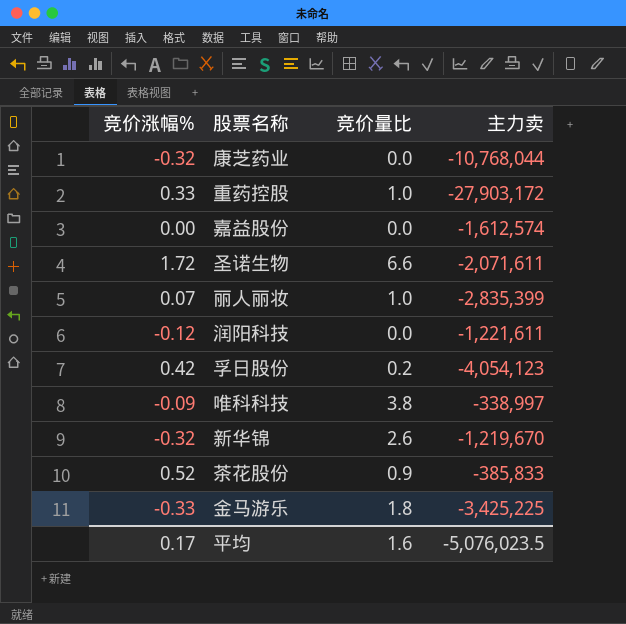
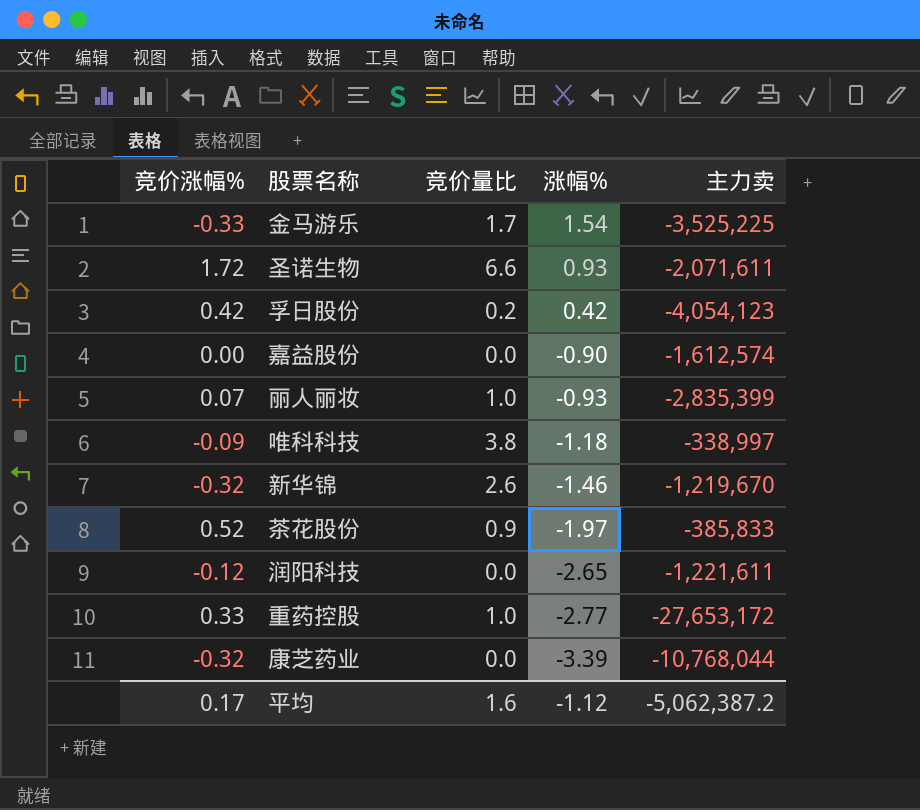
row order: none -> 涨幅% descending
column 涨幅% | position: none -> 4
金马游乐 | 竞价量比: 1.8 -> 1.7
金马游乐 | 主力卖: -3,425,225 -> -3,525,225
重药控股 | 主力卖: -27,903,172 -> -27,653,172
平均 | 主力卖: -5,076,023.5 -> -5,062,387.2

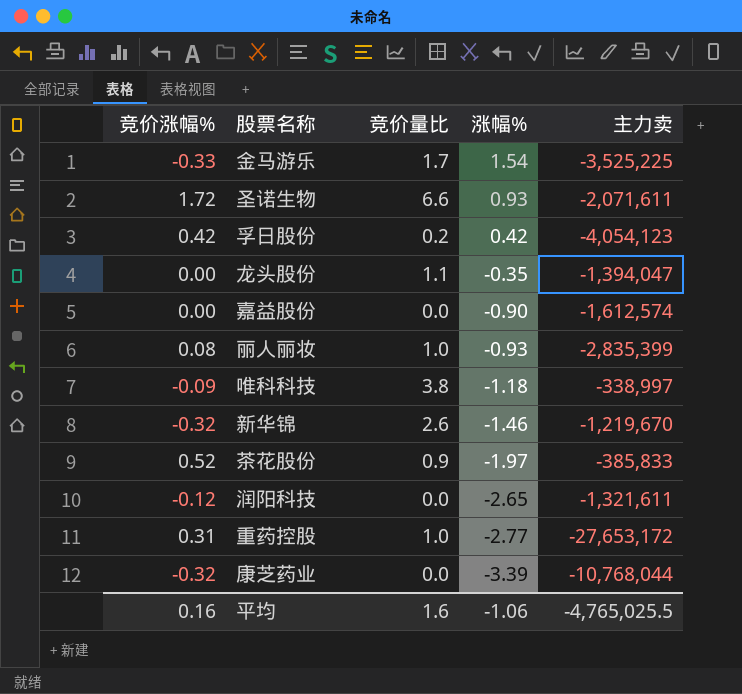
row 龙头股份: none -> 0.00 | 1.1 | -0.35 | -1,394,047
丽人丽妆 | 竞价涨幅%: 0.07 -> 0.08
润阳科技 | 主力卖: -1,221,611 -> -1,321,611
重药控股 | 竞价涨幅%: 0.33 -> 0.31
平均 | 竞价涨幅%: 0.17 -> 0.16
平均 | 涨幅%: -1.12 -> -1.06
平均 | 主力卖: -5,062,387.2 -> -4,765,025.5

